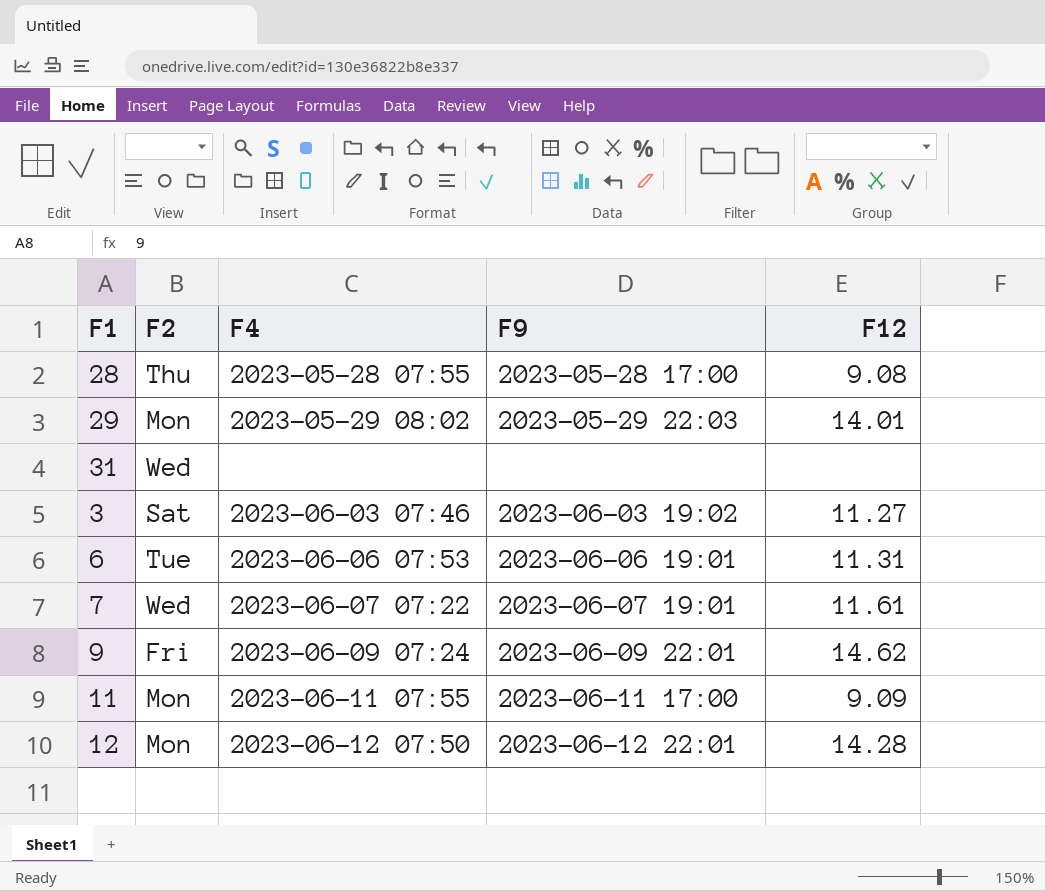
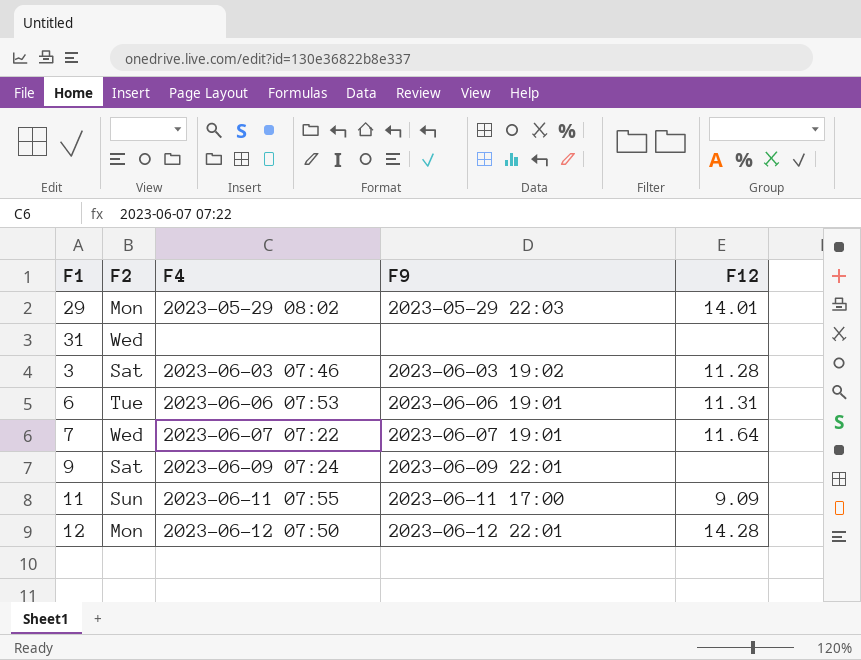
row 28: Thu | 2023-05-28 07:55 | 2023-05-28 17:00 | 9.08 -> none
3 | F12: 11.27 -> 11.28
7 | F12: 11.61 -> 11.64
9 | F2: Fri -> Sat
9 | F12: 14.62 -> none
11 | F2: Mon -> Sun

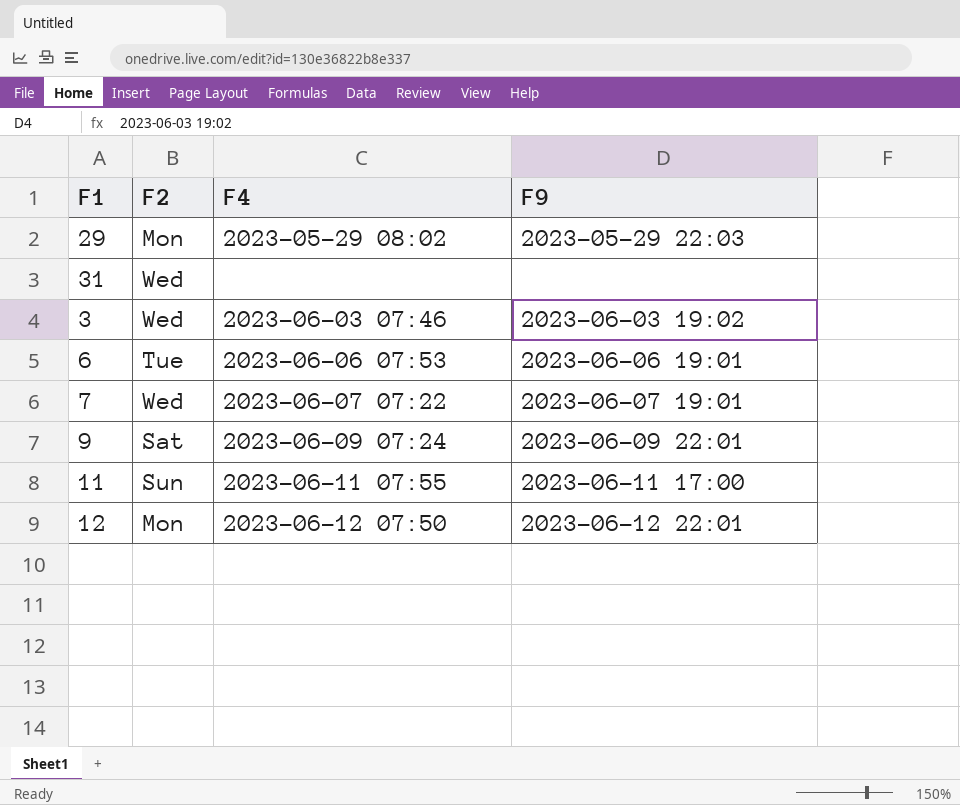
column F12 | position: 5 -> none
3 | F2: Sat -> Wed

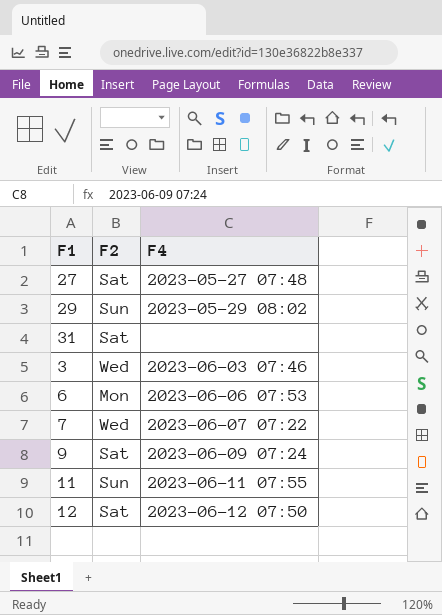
column F9 | position: 4 -> none
row 27: none -> Sat | 2023-05-27 07:48
29 | F2: Mon -> Sun
31 | F2: Wed -> Sat
6 | F2: Tue -> Mon
12 | F2: Mon -> Sat

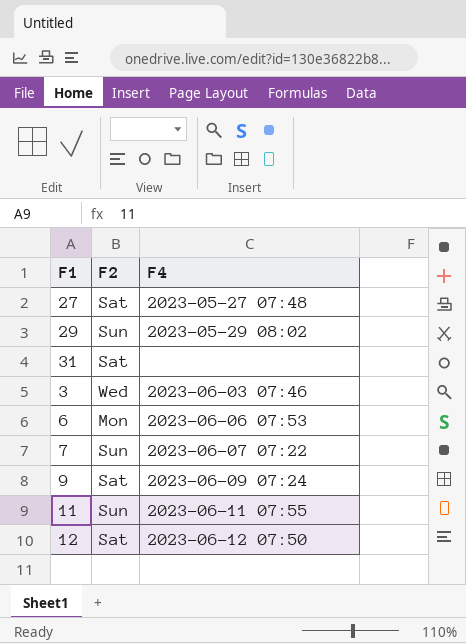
7 | F2: Wed -> Sun

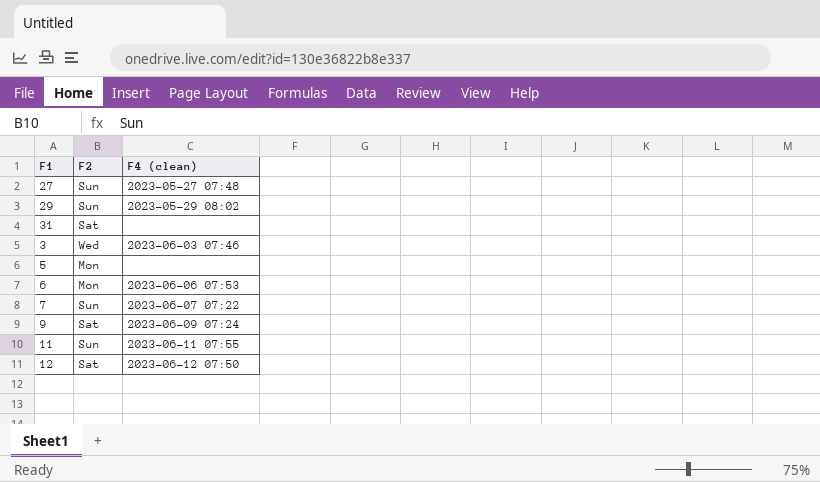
column name: F4 -> F4 (clean)
27 | F2: Sat -> Sun
row 5: none -> Mon | none

